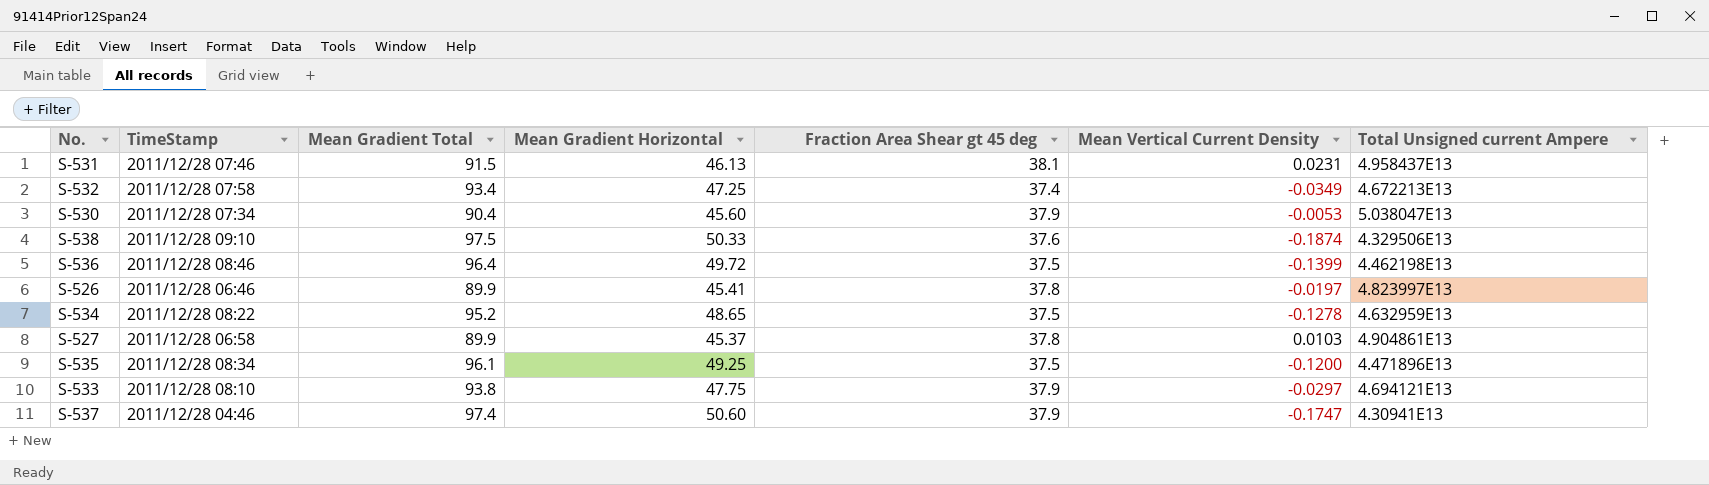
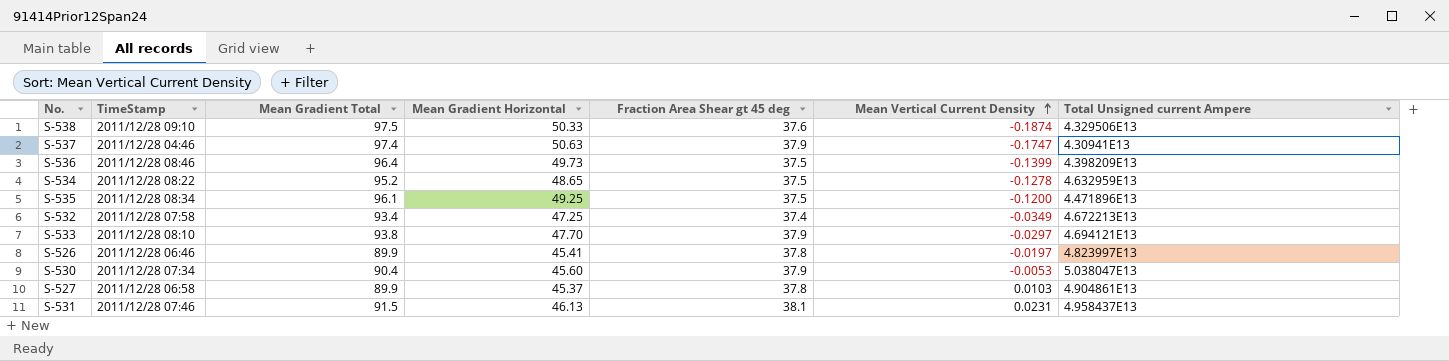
row order: none -> Mean Vertical Current Density ascending
S-537 | Mean Gradient Horizontal: 50.60 -> 50.63
S-536 | Mean Gradient Horizontal: 49.72 -> 49.73
S-536 | Total Unsigned current Ampere: 4.462198E13 -> 4.398209E13
S-533 | Mean Gradient Horizontal: 47.75 -> 47.70

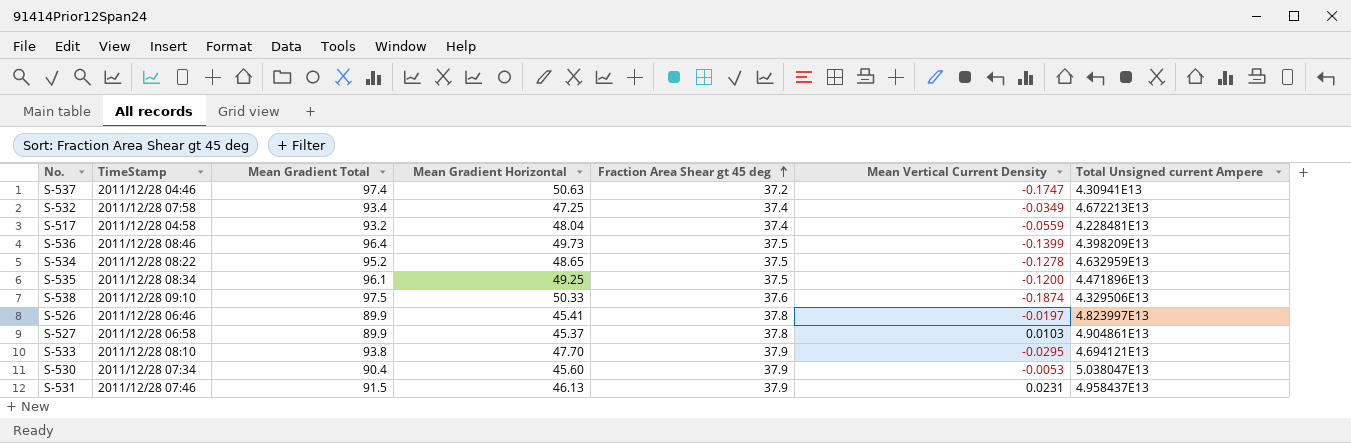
row order: Mean Vertical Current Density ascending -> Fraction Area Shear gt 45 deg ascending
S-537 | Fraction Area Shear gt 45 deg: 37.9 -> 37.2
row S-517: none -> 2011/12/28 04:58 | 93.2 | 48.04 | 37.4 | -0.0559 | 4.228481E13
S-533 | Mean Vertical Current Density: -0.0297 -> -0.0295
S-531 | Fraction Area Shear gt 45 deg: 38.1 -> 37.9

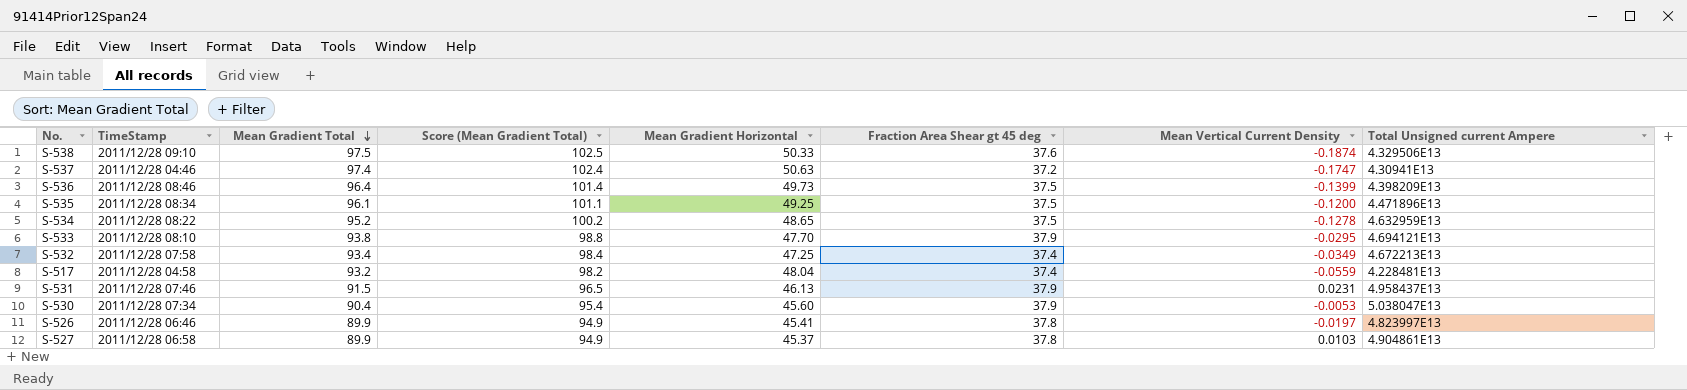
row order: Fraction Area Shear gt 45 deg ascending -> Mean Gradient Total descending
column Score (Mean Gradient Total) | formula: none -> [Mean Gradient Total] + 5

